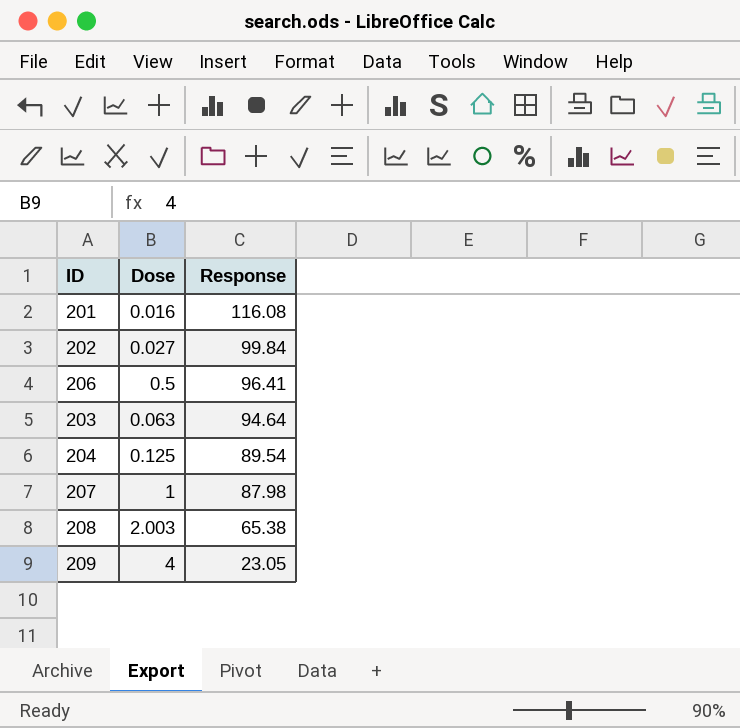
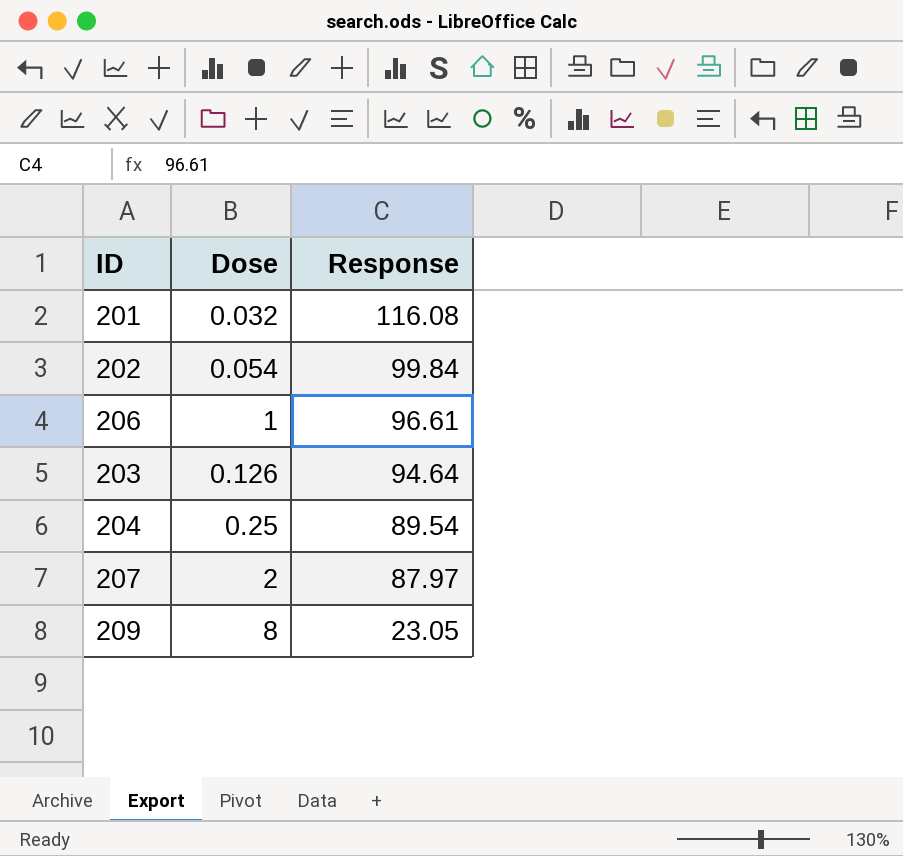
row 208: 2.003 | 65.38 -> none
201 | Dose: 0.016 -> 0.032
202 | Dose: 0.027 -> 0.054
206 | Dose: 0.5 -> 1
206 | Response: 96.41 -> 96.61
203 | Dose: 0.063 -> 0.126
204 | Dose: 0.125 -> 0.25
207 | Dose: 1 -> 2
207 | Response: 87.98 -> 87.97
209 | Dose: 4 -> 8

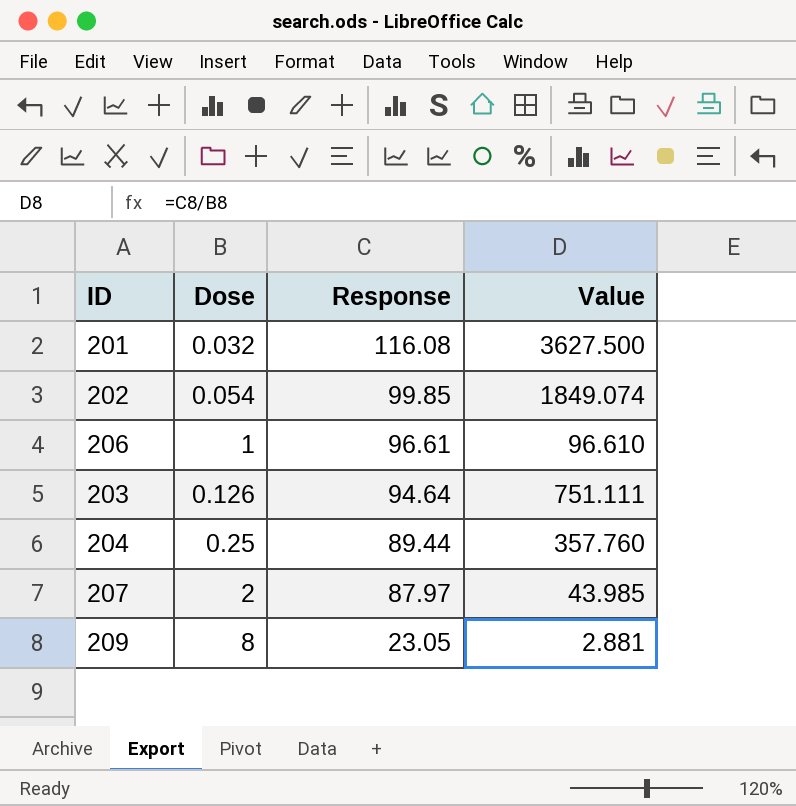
column Value | formula: none -> [Response] / [Dose]
202 | Response: 99.84 -> 99.85
204 | Response: 89.54 -> 89.44

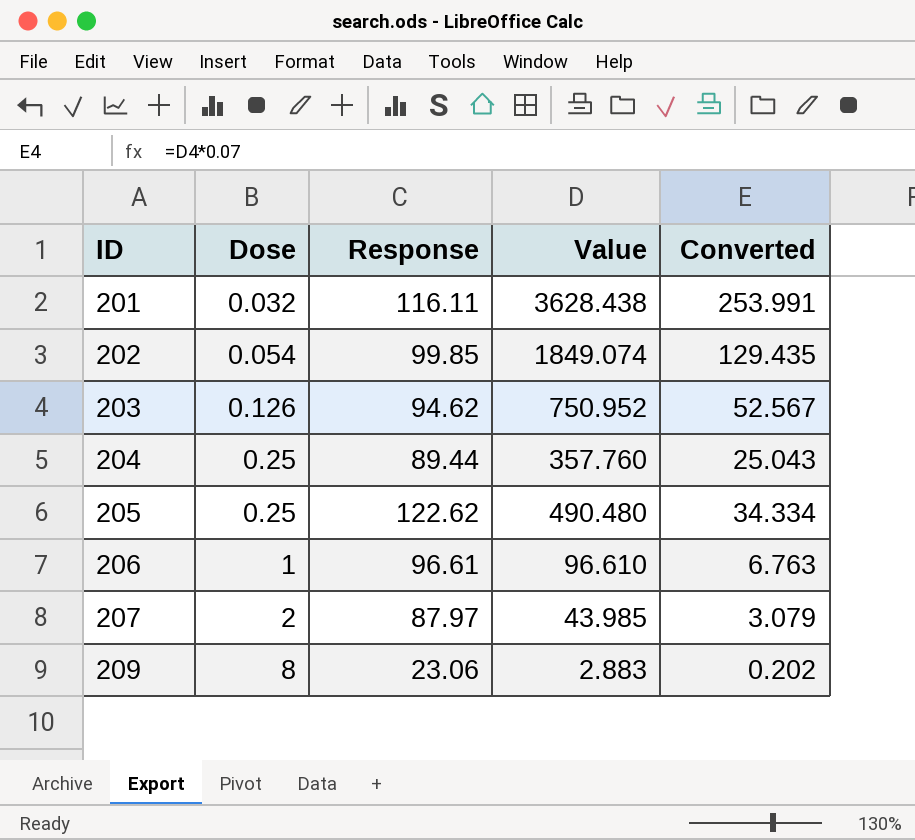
row order: Response descending -> ID ascending
column Converted | formula: none -> [Value] * 0.07
201 | Response: 116.08 -> 116.11
201 | Value: 3627.500 -> 3628.438
203 | Response: 94.64 -> 94.62
203 | Value: 751.111 -> 750.952
row 205: none -> 0.25 | 122.62 | 490.480 | 34.334
209 | Response: 23.05 -> 23.06
209 | Value: 2.881 -> 2.883

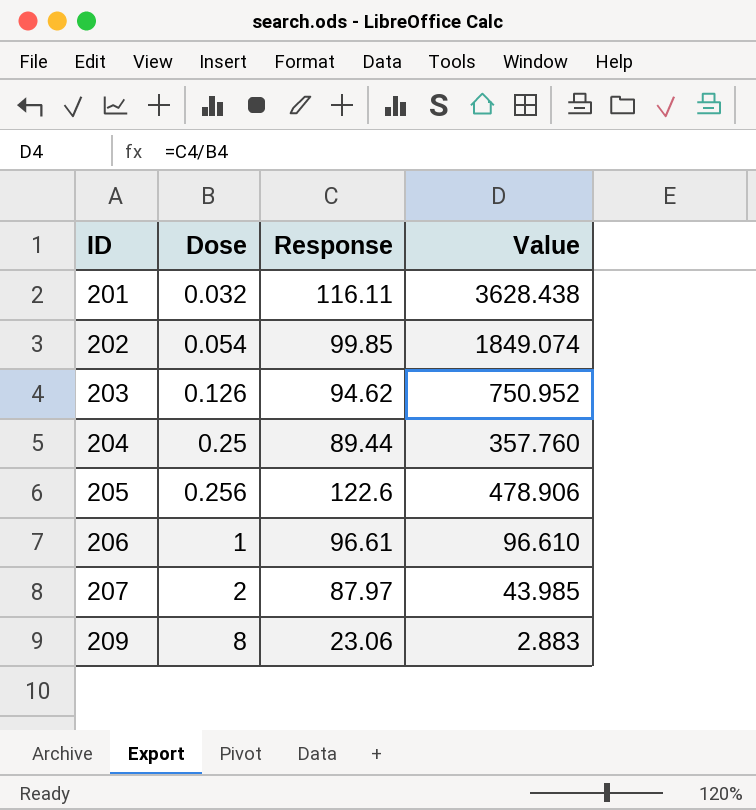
column Converted | formula: [Value] * 0.07 -> none
205 | Dose: 0.25 -> 0.256
205 | Response: 122.62 -> 122.6
205 | Value: 490.480 -> 478.906

